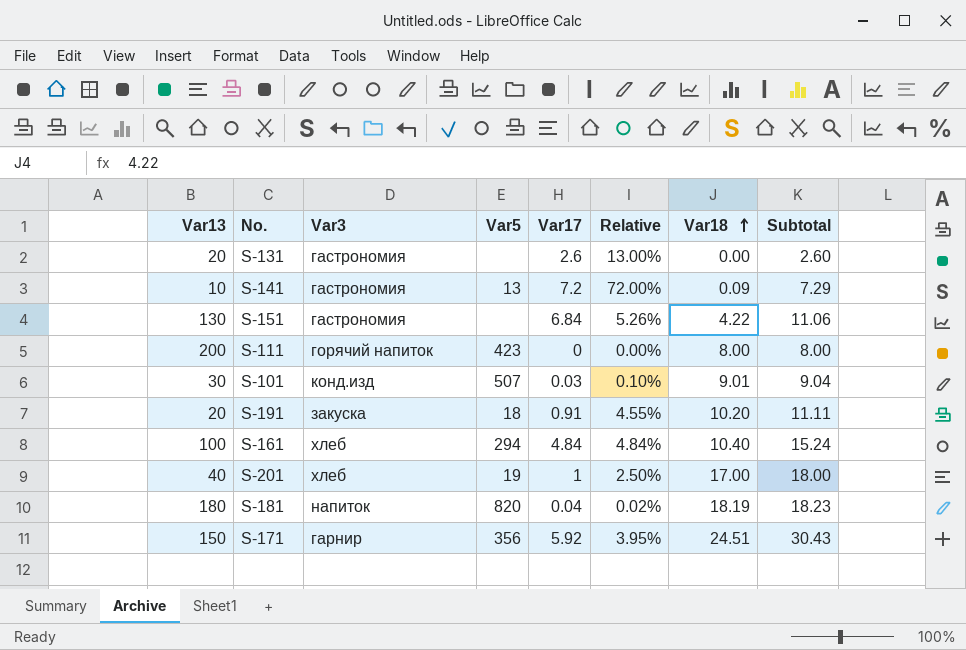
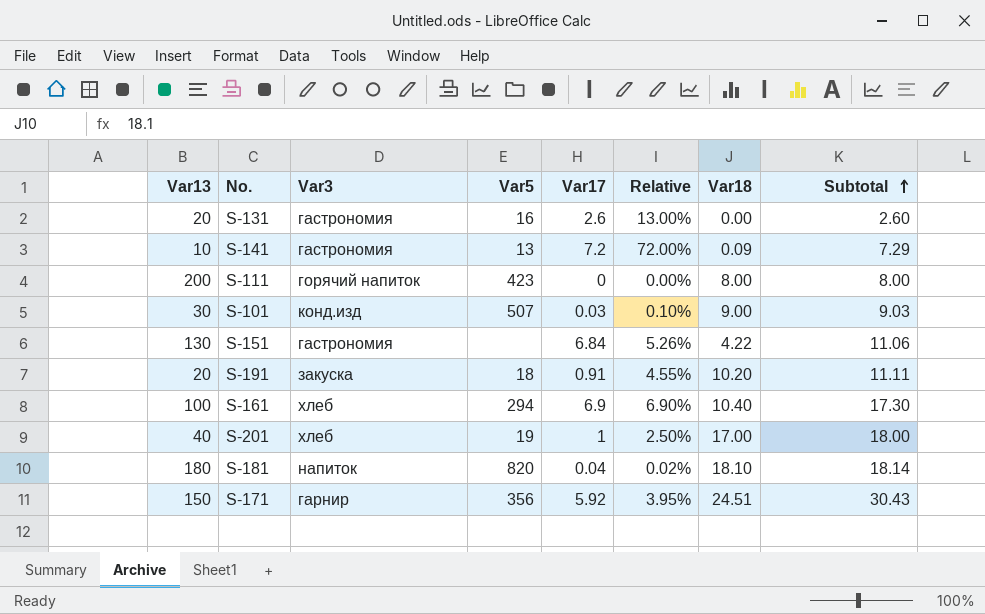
row order: Var18 ascending -> Subtotal ascending
S-131 | Var5: none -> 16
S-101 | Var18: 9.01 -> 9.00
S-101 | Subtotal: 9.04 -> 9.03
S-161 | Var17: 4.84 -> 6.9
S-161 | Relative: 4.84% -> 6.90%
S-161 | Subtotal: 15.24 -> 17.30
S-181 | Var18: 18.19 -> 18.10
S-181 | Subtotal: 18.23 -> 18.14

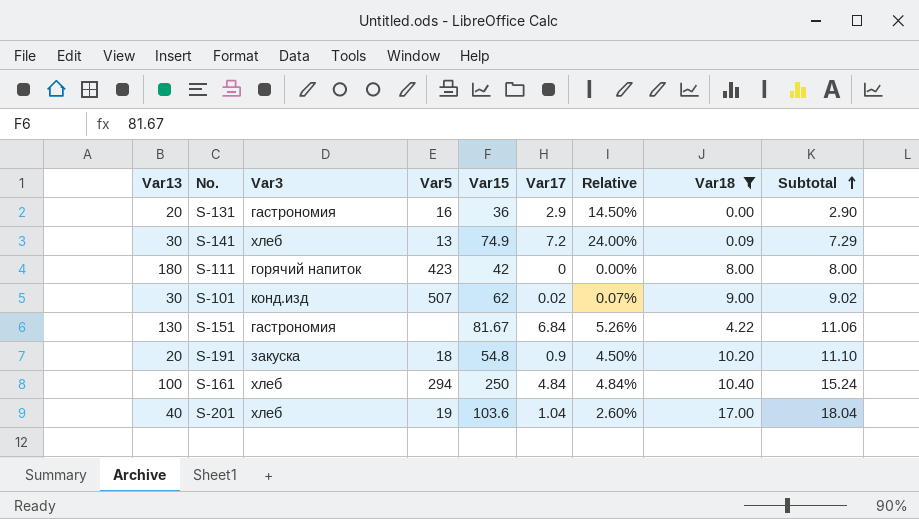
filter: none -> Var18 <= 17.00
column Var15 | position: none -> 5
S-131 | Var17: 2.6 -> 2.9
S-131 | Relative: 13.00% -> 14.50%
S-131 | Subtotal: 2.60 -> 2.90
S-141 | Var13: 10 -> 30
S-141 | Var3: гастрономия -> хлеб
S-141 | Relative: 72.00% -> 24.00%
S-111 | Var13: 200 -> 180
S-101 | Var17: 0.03 -> 0.02
S-101 | Relative: 0.10% -> 0.07%
S-101 | Subtotal: 9.03 -> 9.02
S-191 | Var17: 0.91 -> 0.9
S-191 | Relative: 4.55% -> 4.50%
S-191 | Subtotal: 11.11 -> 11.10
S-161 | Var17: 6.9 -> 4.84
S-161 | Relative: 6.90% -> 4.84%
S-161 | Subtotal: 17.30 -> 15.24
S-201 | Var17: 1 -> 1.04
S-201 | Relative: 2.50% -> 2.60%
S-201 | Subtotal: 18.00 -> 18.04

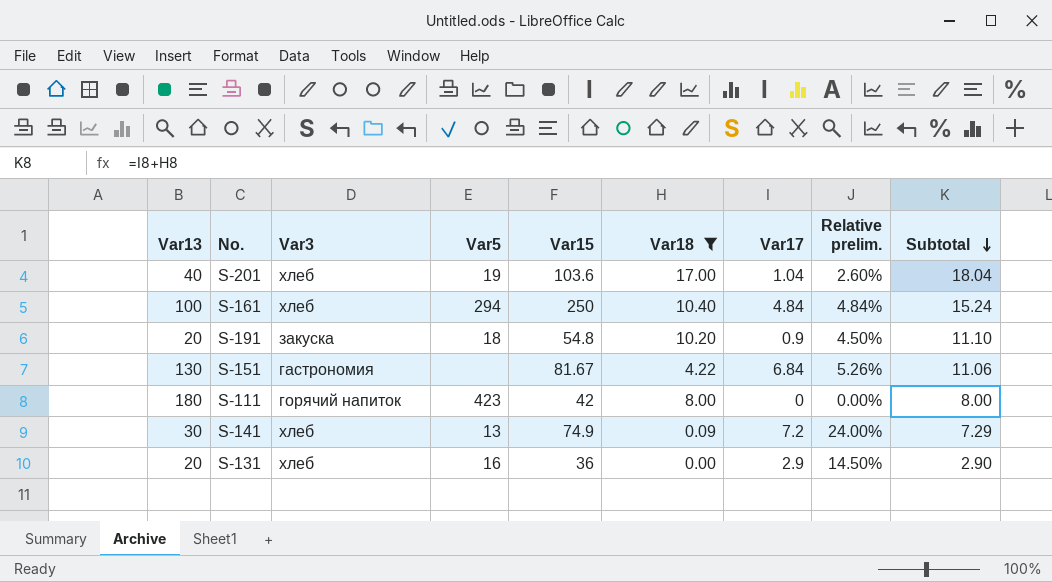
row order: Subtotal ascending -> Subtotal descending
column Var18 | position: 8 -> 6
column name: Relative -> Relative prelim.
row S-101: 30 | конд.изд | 507 | 62 | 0.02 | 0.07% | 9.00 | 9.02 -> none
S-131 | Var3: гастрономия -> хлеб

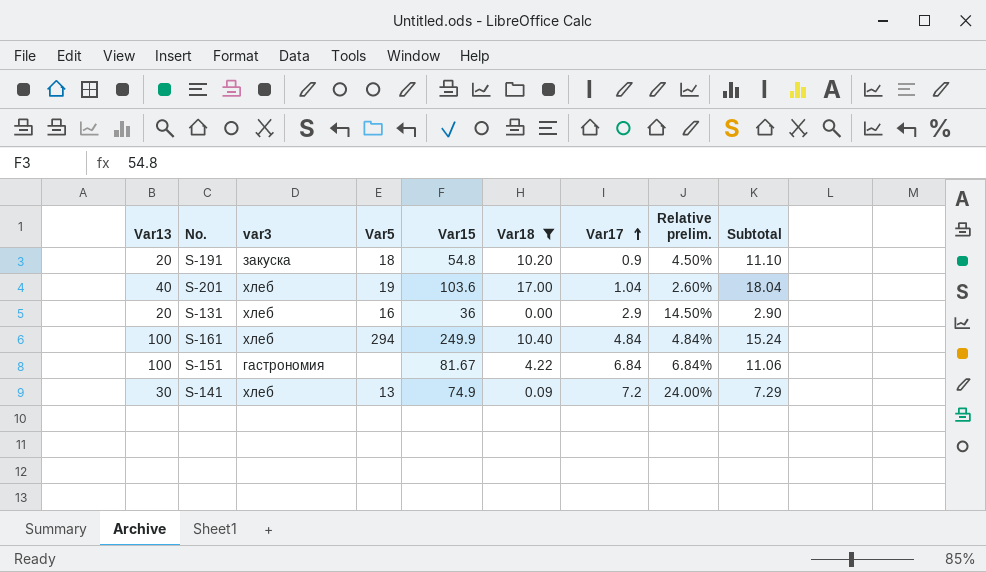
row order: Subtotal descending -> Var17 ascending
column name: Var3 -> var3
row S-111: 180 | горячий напиток | 423 | 42 | 8.00 | 0 | 0.00% | 8.00 -> none
S-161 | Var15: 250 -> 249.9
S-151 | Var13: 130 -> 100
S-151 | Relative prelim.: 5.26% -> 6.84%

